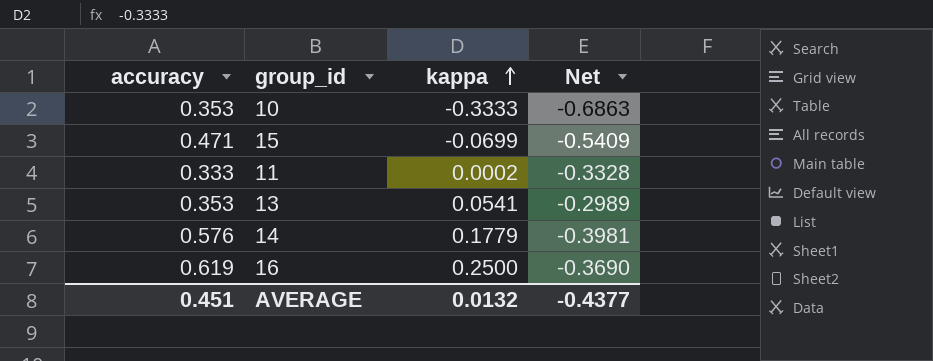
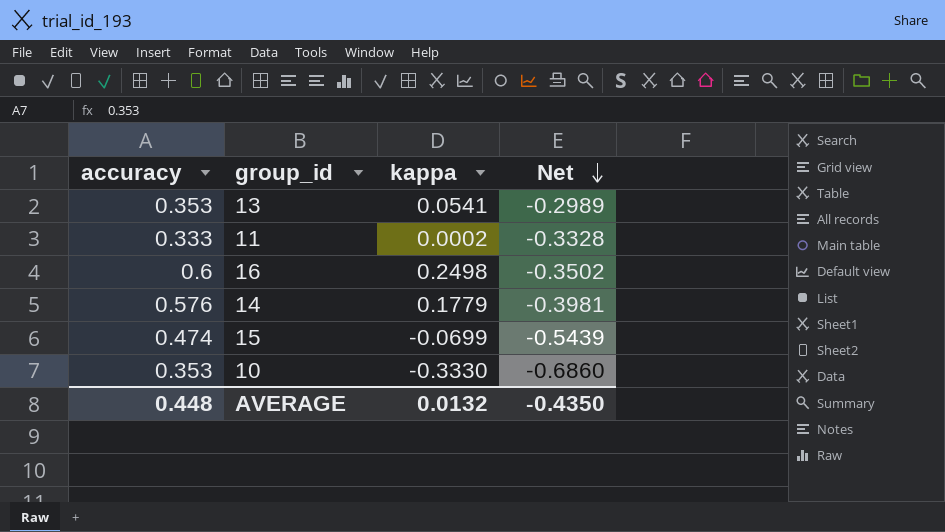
row order: kappa ascending -> Net descending
16 | accuracy: 0.619 -> 0.6
16 | kappa: 0.2500 -> 0.2498
16 | Net: -0.3690 -> -0.3502
15 | accuracy: 0.471 -> 0.474
15 | Net: -0.5409 -> -0.5439
10 | kappa: -0.3333 -> -0.3330
10 | Net: -0.6863 -> -0.6860
AVERAGE | accuracy: 0.451 -> 0.448
AVERAGE | Net: -0.4377 -> -0.4350

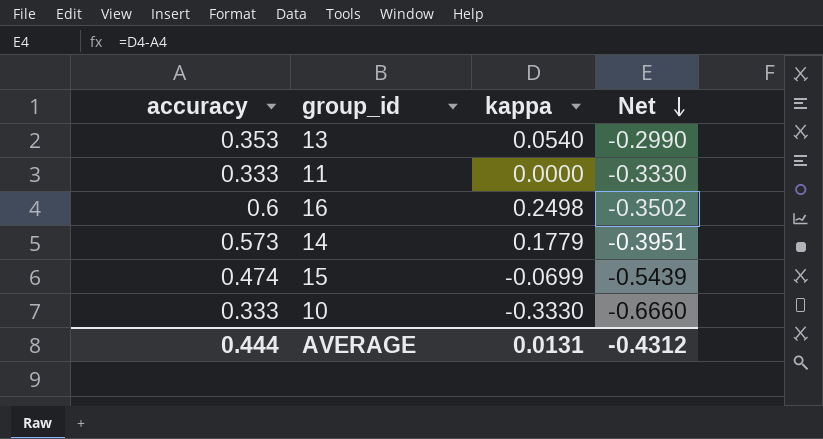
13 | kappa: 0.0541 -> 0.0540
13 | Net: -0.2989 -> -0.2990
11 | kappa: 0.0002 -> 0.0000
11 | Net: -0.3328 -> -0.3330
14 | accuracy: 0.576 -> 0.573
14 | Net: -0.3981 -> -0.3951
10 | accuracy: 0.353 -> 0.333
10 | Net: -0.6860 -> -0.6660
AVERAGE | accuracy: 0.448 -> 0.444
AVERAGE | kappa: 0.0132 -> 0.0131
AVERAGE | Net: -0.4350 -> -0.4312

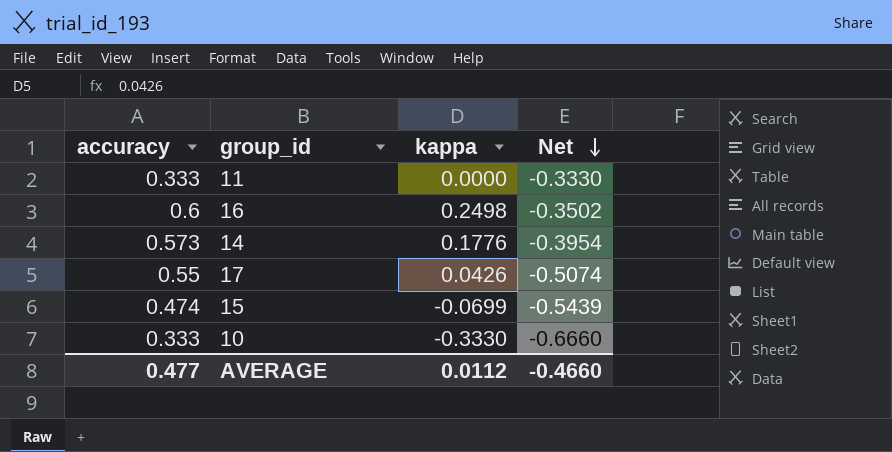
row 13: 0.353 | 0.0540 | -0.2990 -> none
14 | kappa: 0.1779 -> 0.1776
14 | Net: -0.3951 -> -0.3954
row 17: none -> 0.55 | 0.0426 | -0.5074
AVERAGE | accuracy: 0.444 -> 0.477
AVERAGE | kappa: 0.0131 -> 0.0112
AVERAGE | Net: -0.4312 -> -0.4660

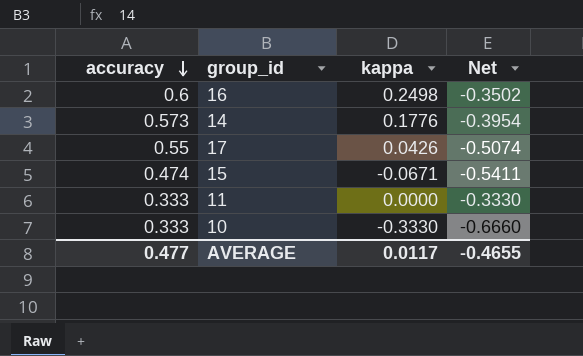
row order: Net descending -> accuracy descending
15 | kappa: -0.0699 -> -0.0671
15 | Net: -0.5439 -> -0.5411
AVERAGE | kappa: 0.0112 -> 0.0117
AVERAGE | Net: -0.4660 -> -0.4655

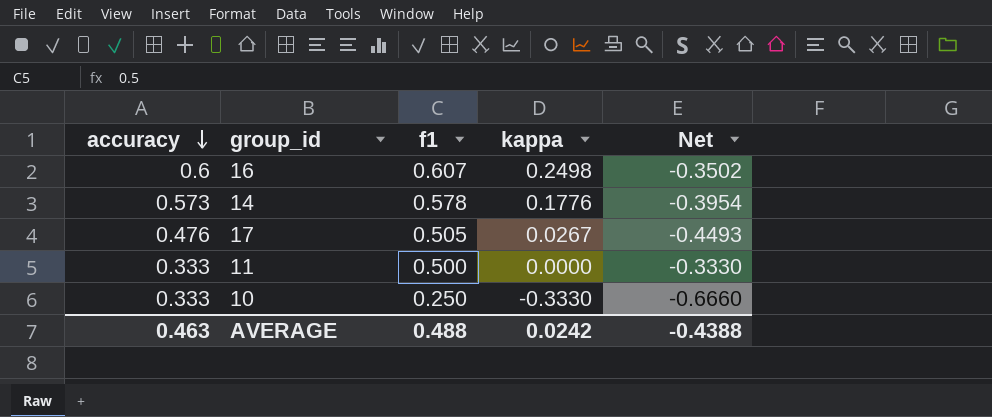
column f1 | position: none -> 3
row 15: 0.474 | -0.0671 | -0.5411 -> none
17 | accuracy: 0.55 -> 0.476
17 | kappa: 0.0426 -> 0.0267
17 | Net: -0.5074 -> -0.4493
AVERAGE | accuracy: 0.477 -> 0.463
AVERAGE | kappa: 0.0117 -> 0.0242
AVERAGE | Net: -0.4655 -> -0.4388

